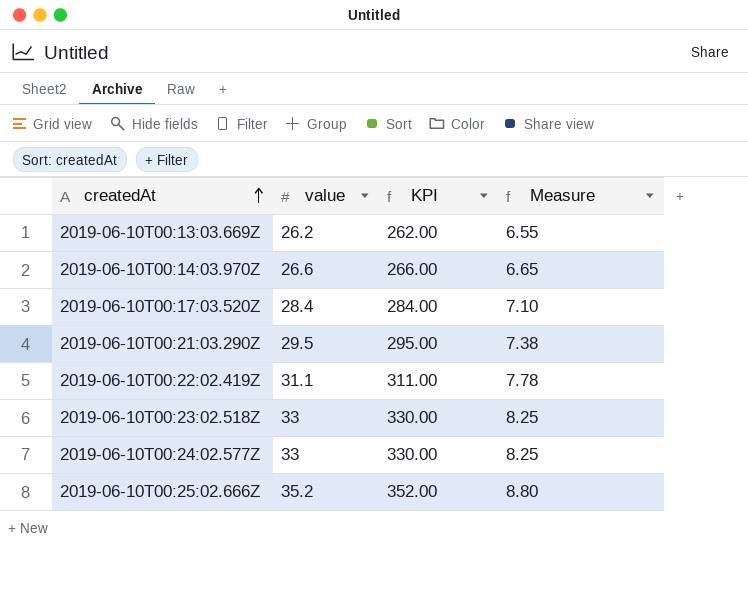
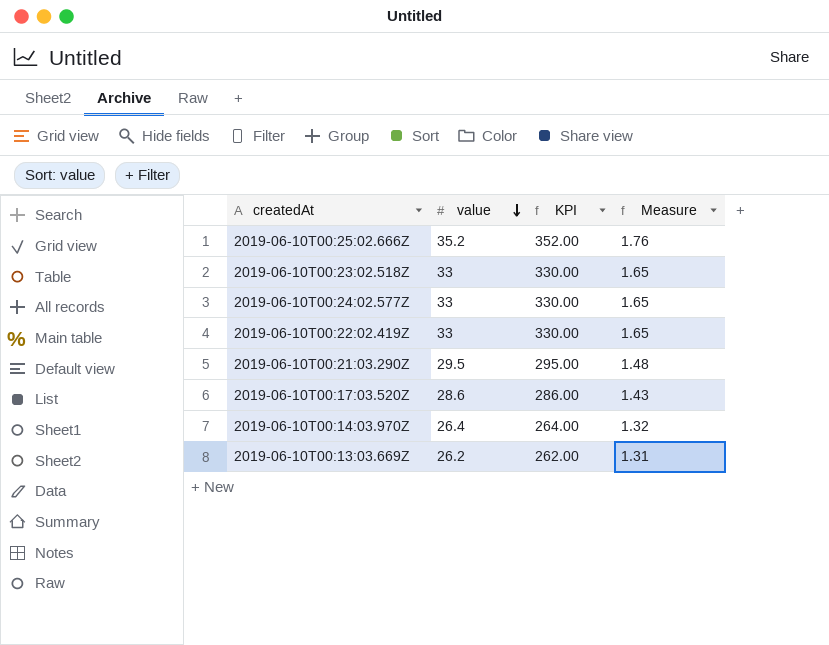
row order: createdAt ascending -> value descending
column Measure | formula: [value] * 0.25 -> [value] * 0.05
2019-06-10T00:22:02.419Z | value: 31.1 -> 33
2019-06-10T00:22:02.419Z | KPI: 311.00 -> 330.00
2019-06-10T00:17:03.520Z | value: 28.4 -> 28.6
2019-06-10T00:17:03.520Z | KPI: 284.00 -> 286.00
2019-06-10T00:14:03.970Z | value: 26.6 -> 26.4
2019-06-10T00:14:03.970Z | KPI: 266.00 -> 264.00

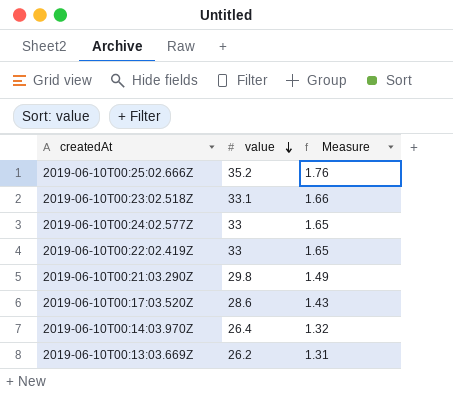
column KPI | formula: [value] * 10 -> none
2019-06-10T00:23:02.518Z | value: 33 -> 33.1
2019-06-10T00:23:02.518Z | Measure: 1.65 -> 1.66
2019-06-10T00:21:03.290Z | value: 29.5 -> 29.8
2019-06-10T00:21:03.290Z | Measure: 1.48 -> 1.49

